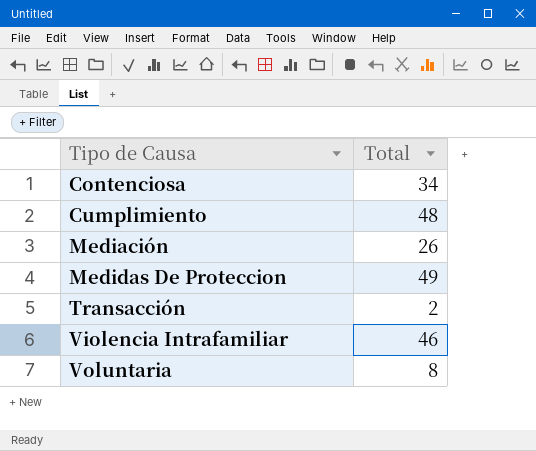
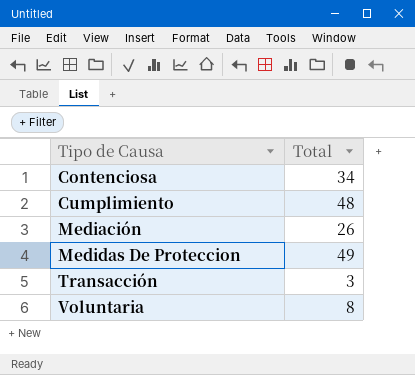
row Violencia Intrafamiliar: 46 -> none
Transacción | Total: 2 -> 3

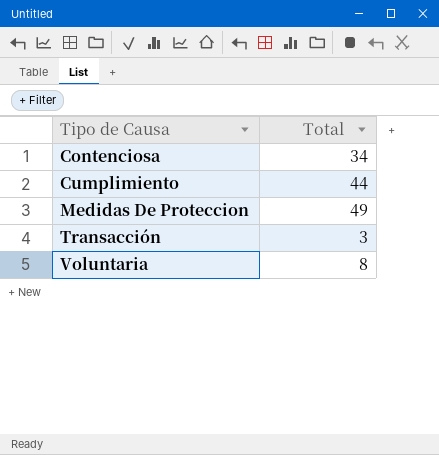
row Mediación: 26 -> none
Cumplimiento | Total: 48 -> 44

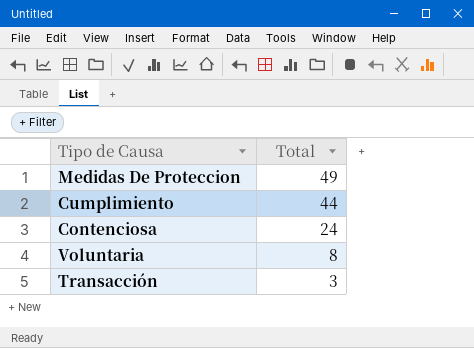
row order: Tipo de Causa ascending -> Total descending
Contenciosa | Total: 34 -> 24

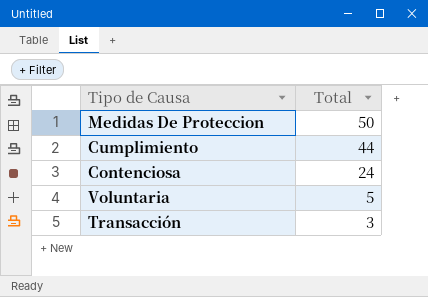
Medidas De Proteccion | Total: 49 -> 50
Voluntaria | Total: 8 -> 5

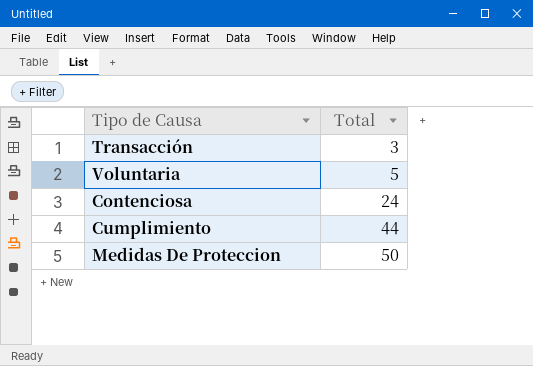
row order: Total descending -> Total ascending

